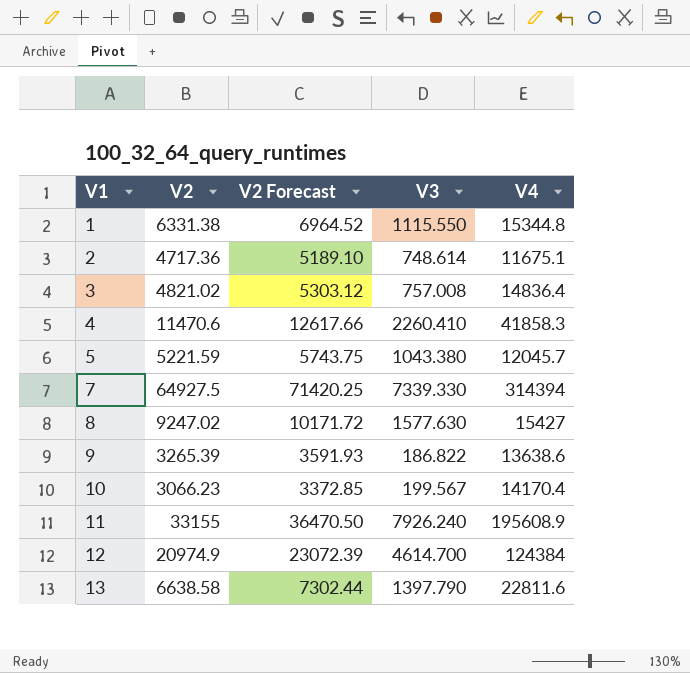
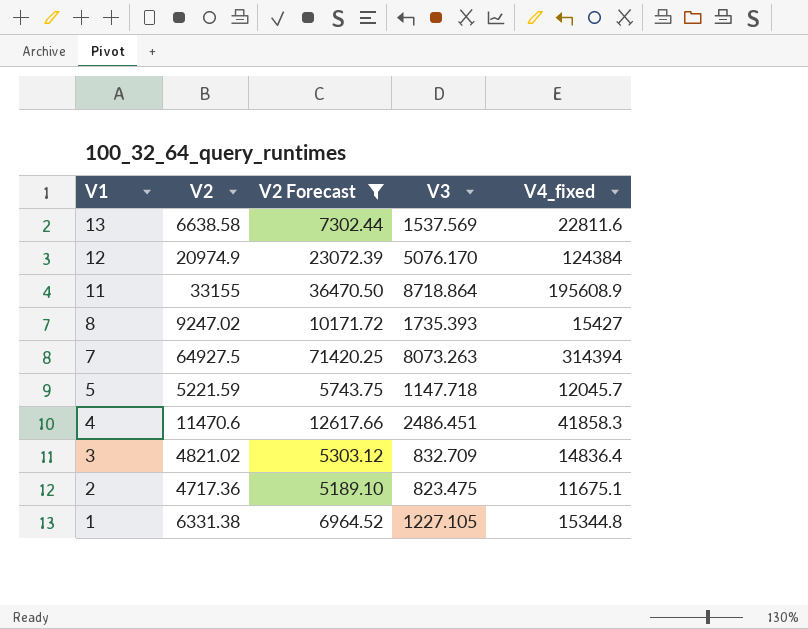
filter: none -> V2 Forecast >= 5189.10
row order: V1 ascending -> V1 descending
column name: V4 -> V4_fixed
13 | V3: 1397.790 -> 1537.569
12 | V3: 4614.700 -> 5076.170
11 | V3: 7926.240 -> 8718.864
8 | V3: 1577.630 -> 1735.393
7 | V3: 7339.330 -> 8073.263
5 | V3: 1043.380 -> 1147.718
4 | V3: 2260.410 -> 2486.451
3 | V3: 757.008 -> 832.709
2 | V3: 748.614 -> 823.475
1 | V3: 1115.550 -> 1227.105

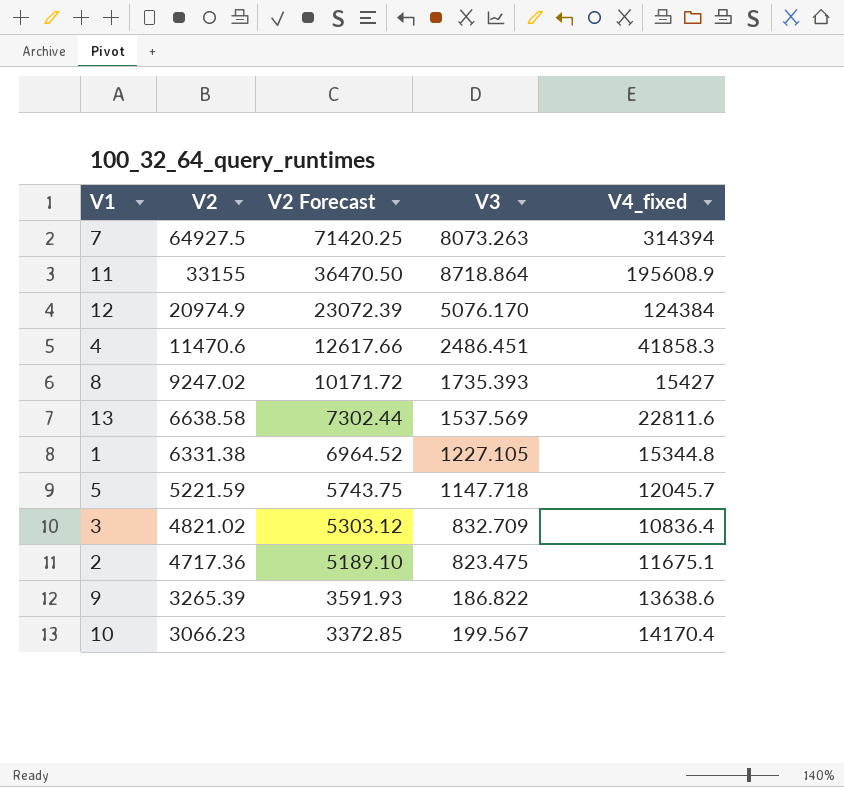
filter: V2 Forecast >= 5189.10 -> none
row order: V1 descending -> V2 descending
3 | V4_fixed: 14836.4 -> 10836.4

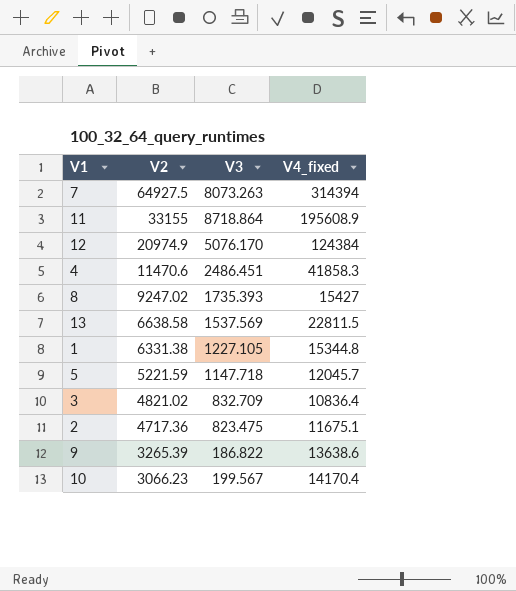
column V2 Forecast | formula: [V2] * 1.1 -> none
13 | V4_fixed: 22811.6 -> 22811.5

